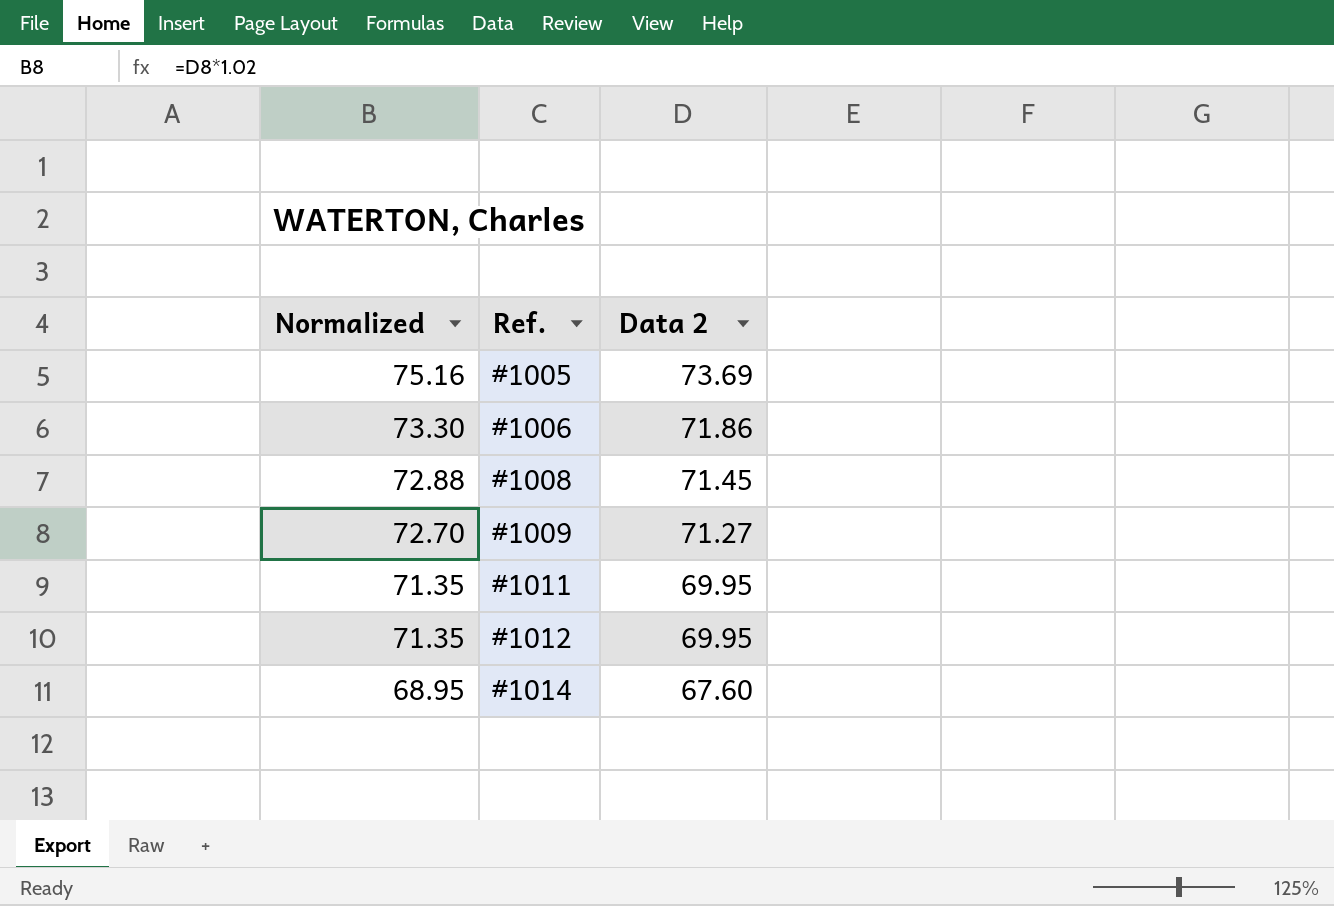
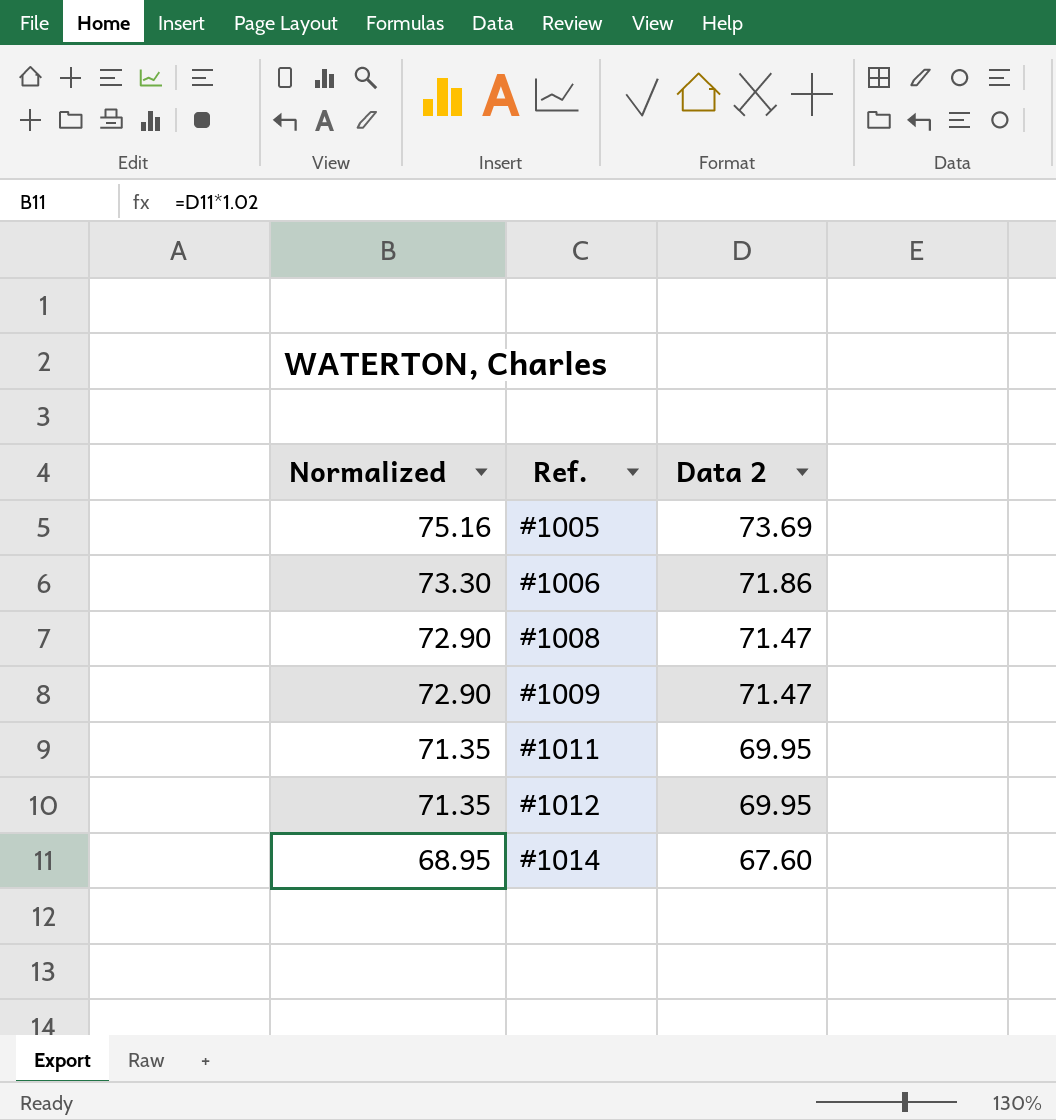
#1008 | Normalized: 72.88 -> 72.90
#1008 | Data 2: 71.45 -> 71.47
#1009 | Normalized: 72.70 -> 72.90
#1009 | Data 2: 71.27 -> 71.47

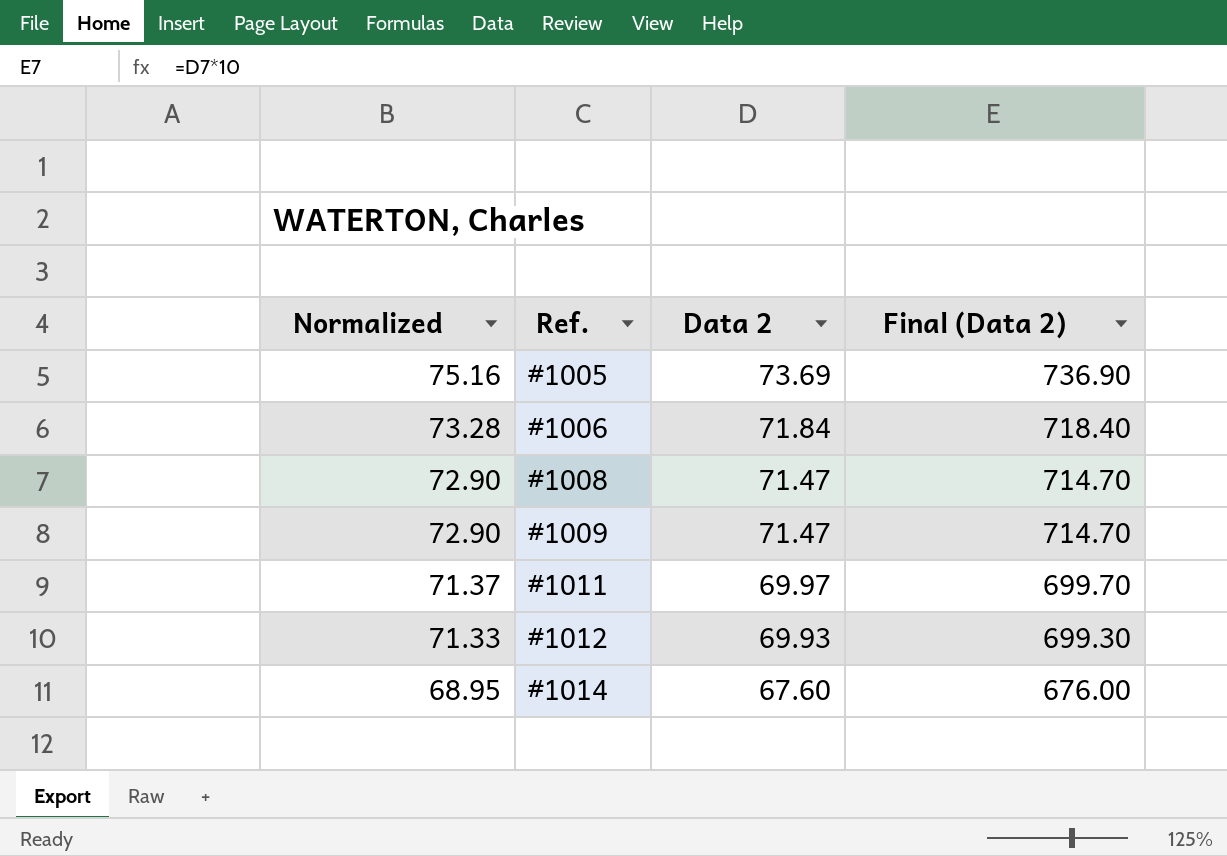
column Final (Data 2) | formula: none -> [Data 2] * 10
#1006 | Normalized: 73.30 -> 73.28
#1006 | Data 2: 71.86 -> 71.84
#1011 | Normalized: 71.35 -> 71.37
#1011 | Data 2: 69.95 -> 69.97
#1012 | Normalized: 71.35 -> 71.33
#1012 | Data 2: 69.95 -> 69.93

